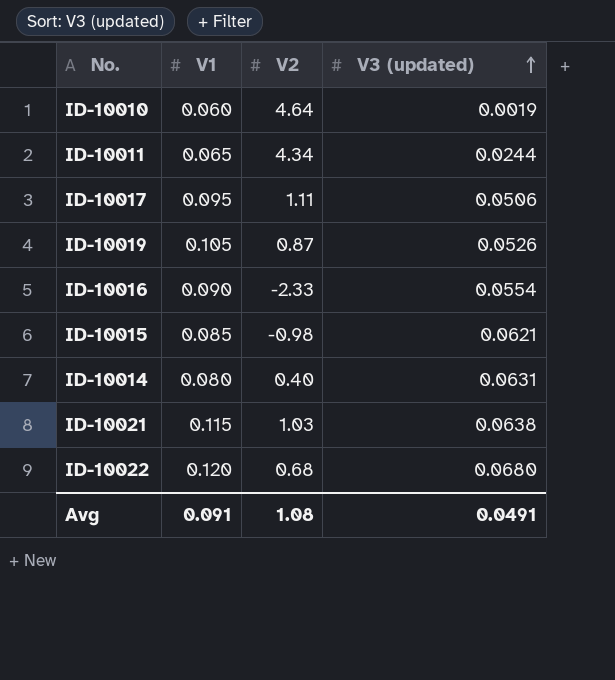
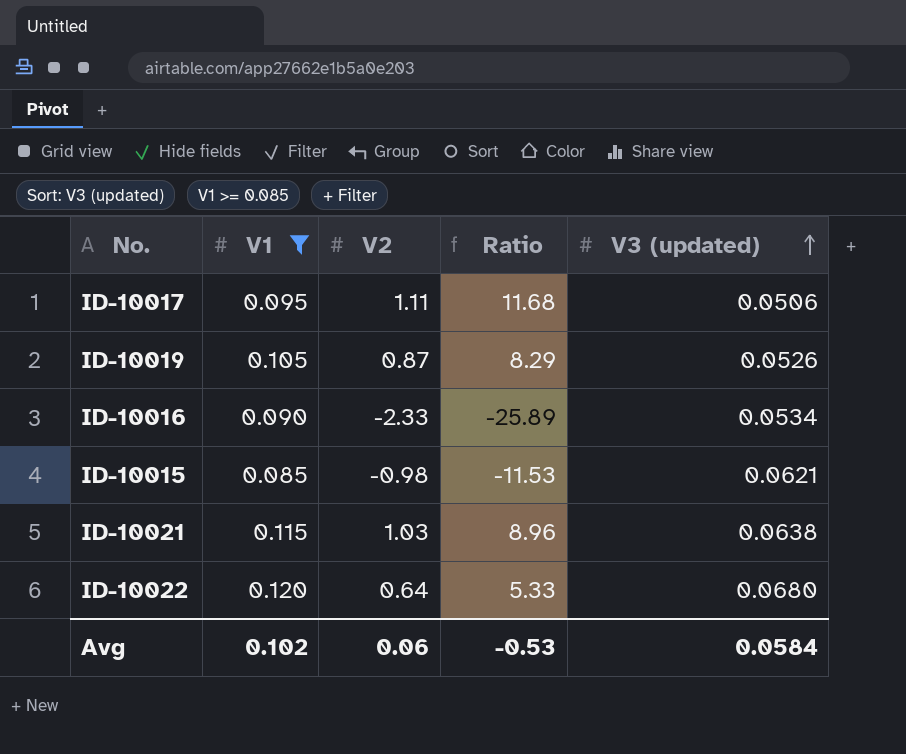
filter: none -> V1 >= 0.085
column Ratio | formula: none -> [V2] / [V1]
ID-10016 | V3 (updated): 0.0554 -> 0.0534
ID-10022 | V2: 0.68 -> 0.64
Avg | V1: 0.091 -> 0.102
Avg | V2: 1.08 -> 0.06
Avg | V3 (updated): 0.0491 -> 0.0584

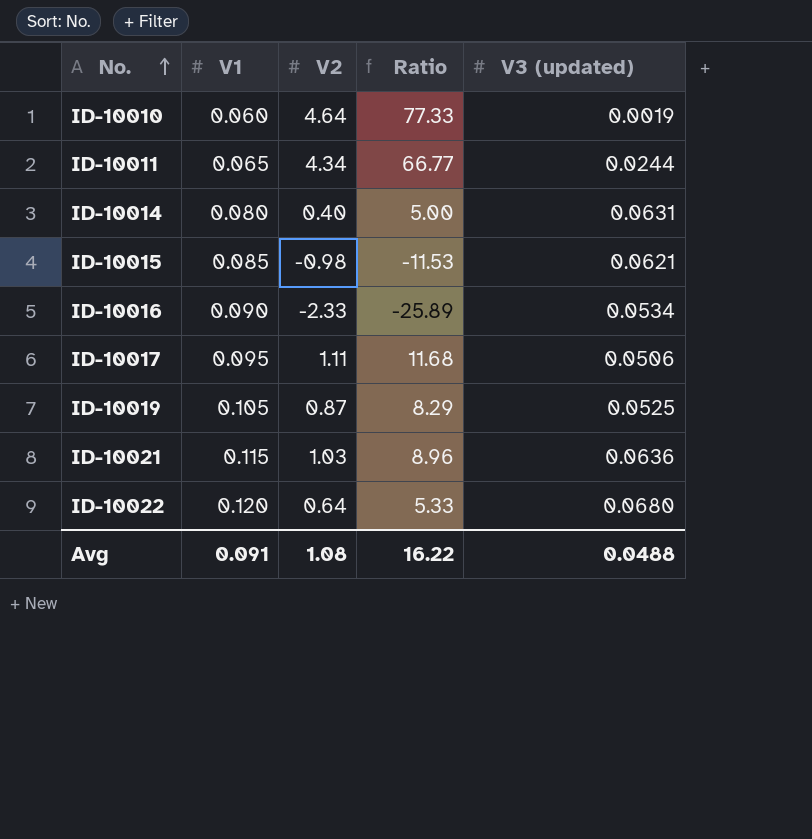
filter: V1 >= 0.085 -> none
row order: V3 (updated) ascending -> No. ascending
ID-10019 | V3 (updated): 0.0526 -> 0.0525
ID-10021 | V3 (updated): 0.0638 -> 0.0636
Avg | V1: 0.102 -> 0.091
Avg | V2: 0.06 -> 1.08
Avg | Ratio: -0.53 -> 16.22
Avg | V3 (updated): 0.0584 -> 0.0488

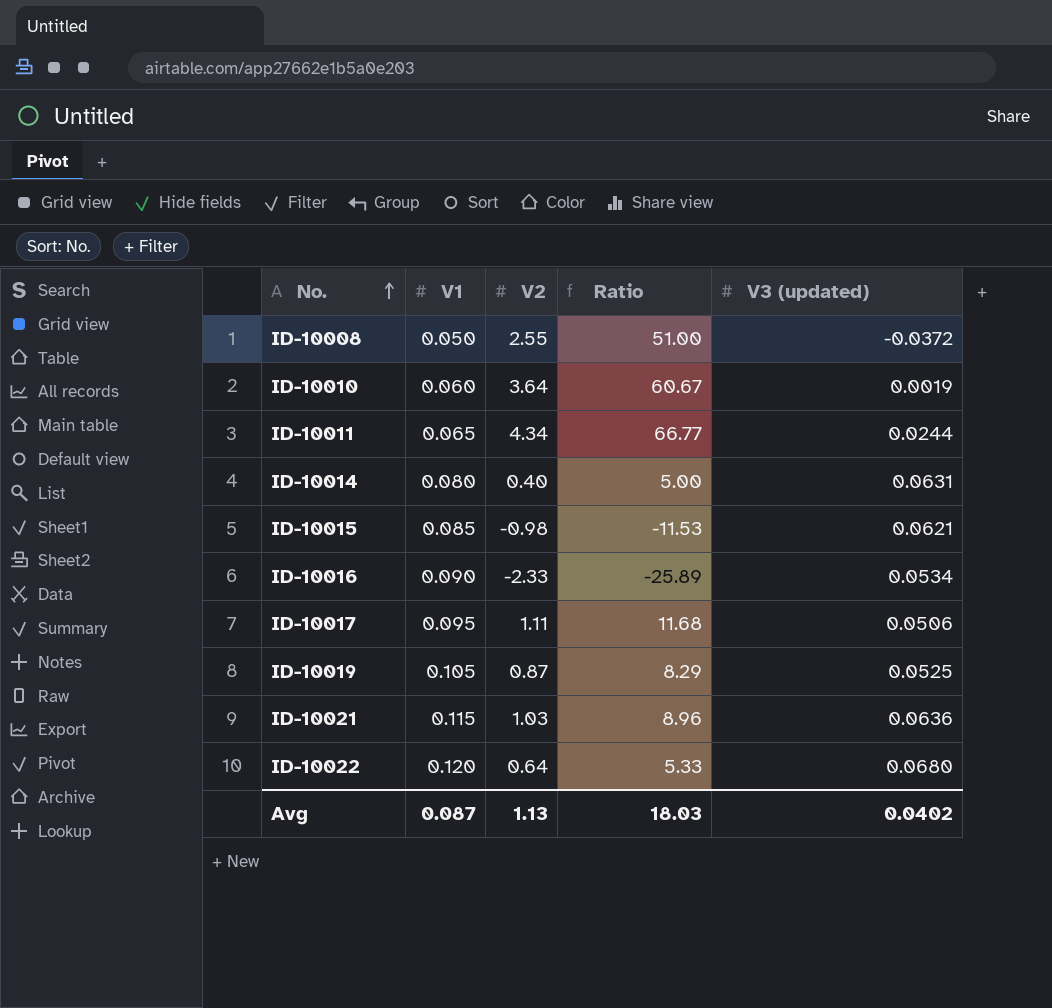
row ID-10008: none -> 0.050 | 2.55 | 51.00 | -0.0372
ID-10010 | V2: 4.64 -> 3.64
ID-10010 | Ratio: 77.33 -> 60.67
Avg | V1: 0.091 -> 0.087
Avg | V2: 1.08 -> 1.13
Avg | Ratio: 16.22 -> 18.03
Avg | V3 (updated): 0.0488 -> 0.0402

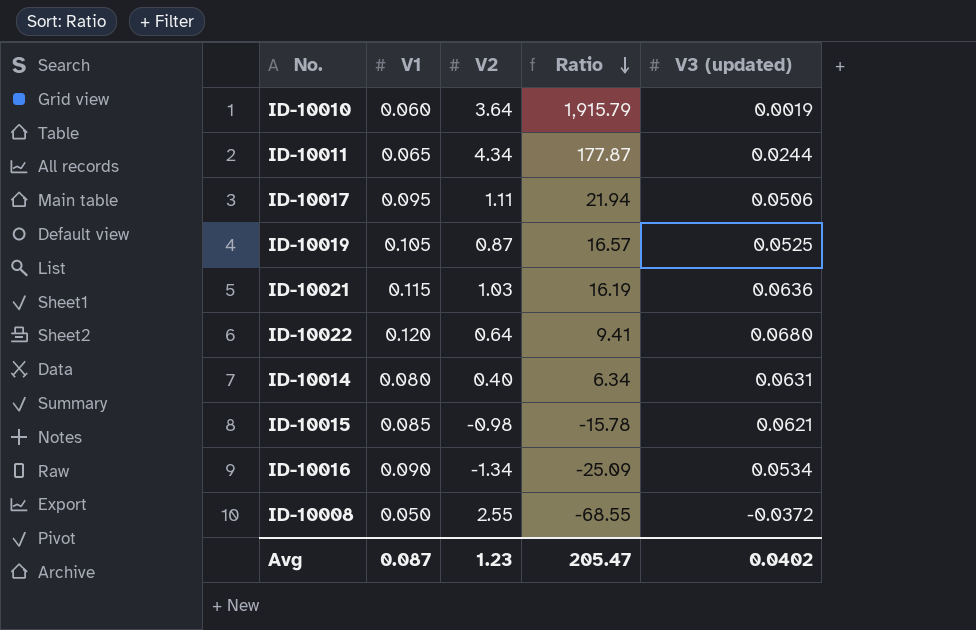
row order: No. ascending -> Ratio descending
column Ratio | formula: [V2] / [V1] -> [V2] / [V3 (updated)]
ID-10016 | V2: -2.33 -> -1.34
Avg | V2: 1.13 -> 1.23
Avg | Ratio: 18.03 -> 205.47

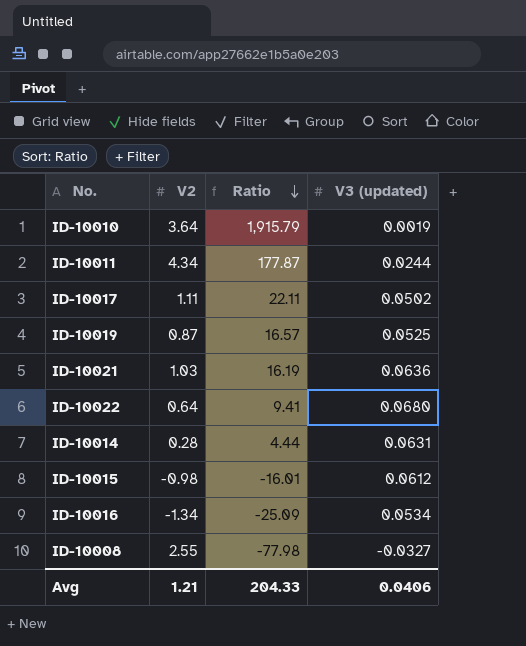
column V1 | position: 2 -> none
ID-10017 | Ratio: 21.94 -> 22.11
ID-10017 | V3 (updated): 0.0506 -> 0.0502
ID-10014 | V2: 0.40 -> 0.28
ID-10014 | Ratio: 6.34 -> 4.44
ID-10015 | Ratio: -15.78 -> -16.01
ID-10015 | V3 (updated): 0.0621 -> 0.0612
ID-10008 | Ratio: -68.55 -> -77.98
ID-10008 | V3 (updated): -0.0372 -> -0.0327
Avg | V2: 1.23 -> 1.21
Avg | Ratio: 205.47 -> 204.33
Avg | V3 (updated): 0.0402 -> 0.0406

